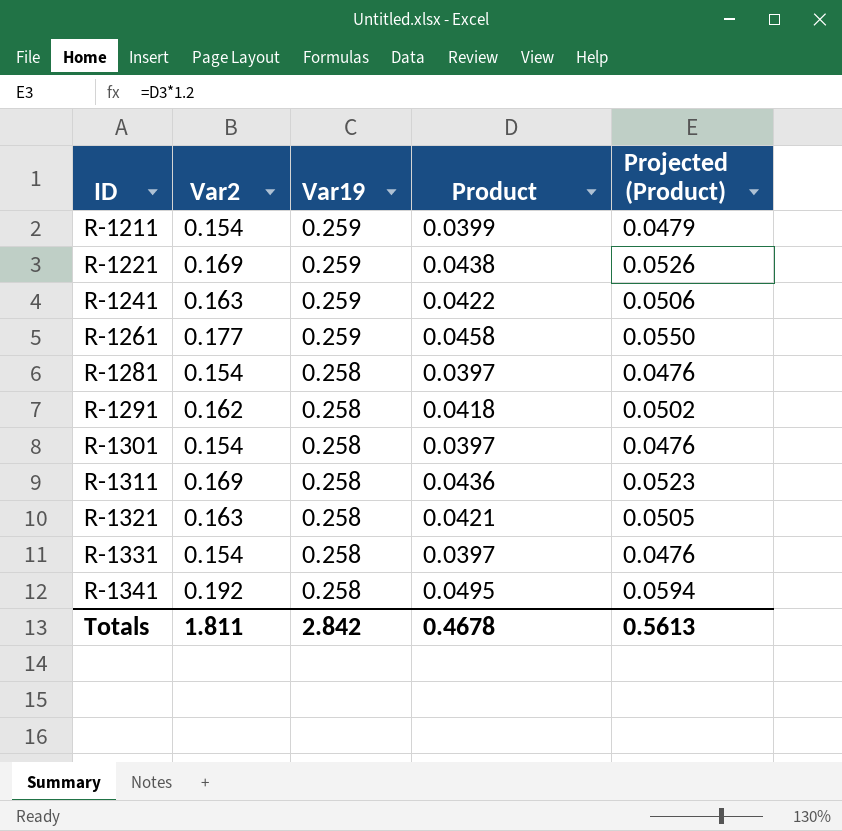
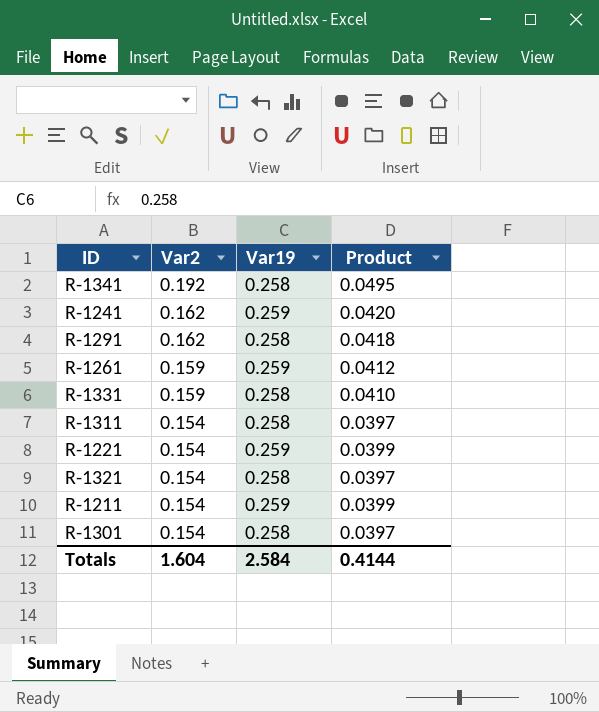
row order: ID ascending -> Var2 descending
column Projected (Product) | formula: [Product] * 1.2 -> none
row R-1281: 0.154 | 0.258 | 0.0397 | 0.0476 -> none
R-1241 | Var2: 0.163 -> 0.162
R-1241 | Product: 0.0422 -> 0.0420
R-1261 | Var2: 0.177 -> 0.159
R-1261 | Product: 0.0458 -> 0.0412
R-1331 | Var2: 0.154 -> 0.159
R-1331 | Product: 0.0397 -> 0.0410
R-1311 | Var2: 0.169 -> 0.154
R-1311 | Product: 0.0436 -> 0.0397
R-1221 | Var2: 0.169 -> 0.154
R-1221 | Product: 0.0438 -> 0.0399
R-1321 | Var2: 0.163 -> 0.154
R-1321 | Product: 0.0421 -> 0.0397
Totals | Var2: 1.811 -> 1.604
Totals | Var19: 2.842 -> 2.584
Totals | Product: 0.4678 -> 0.4144

